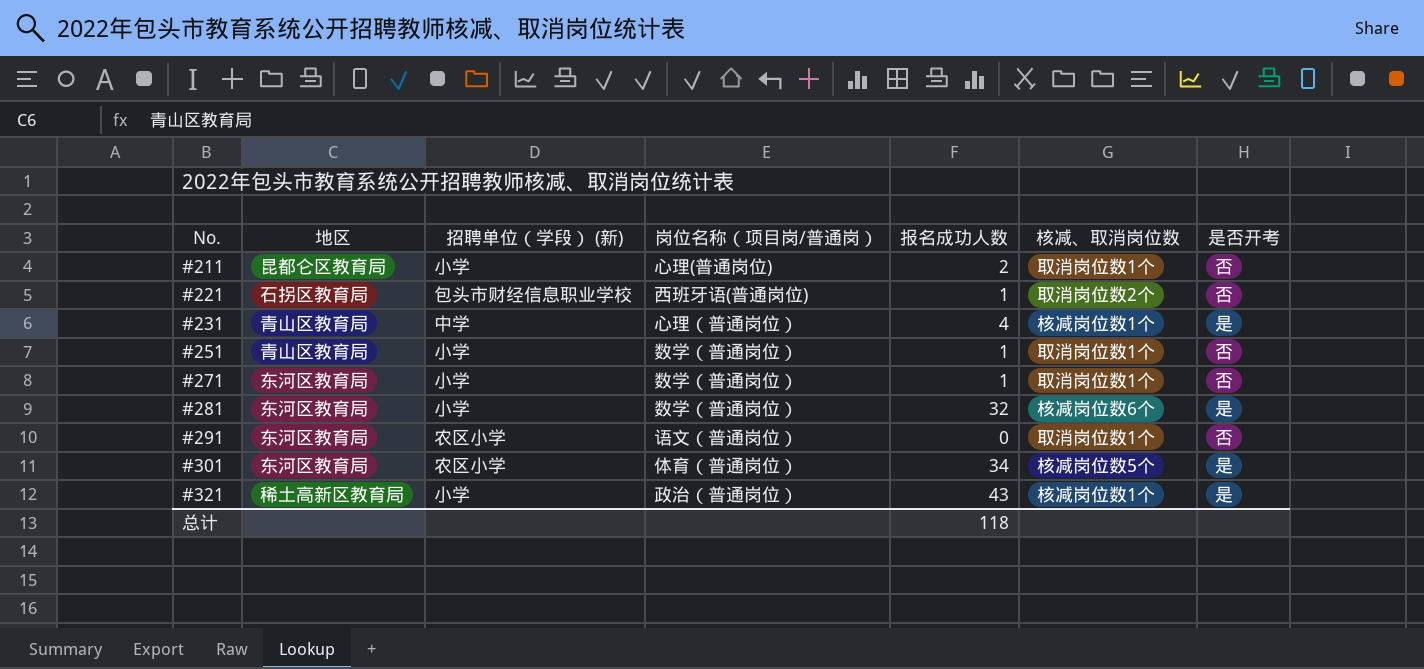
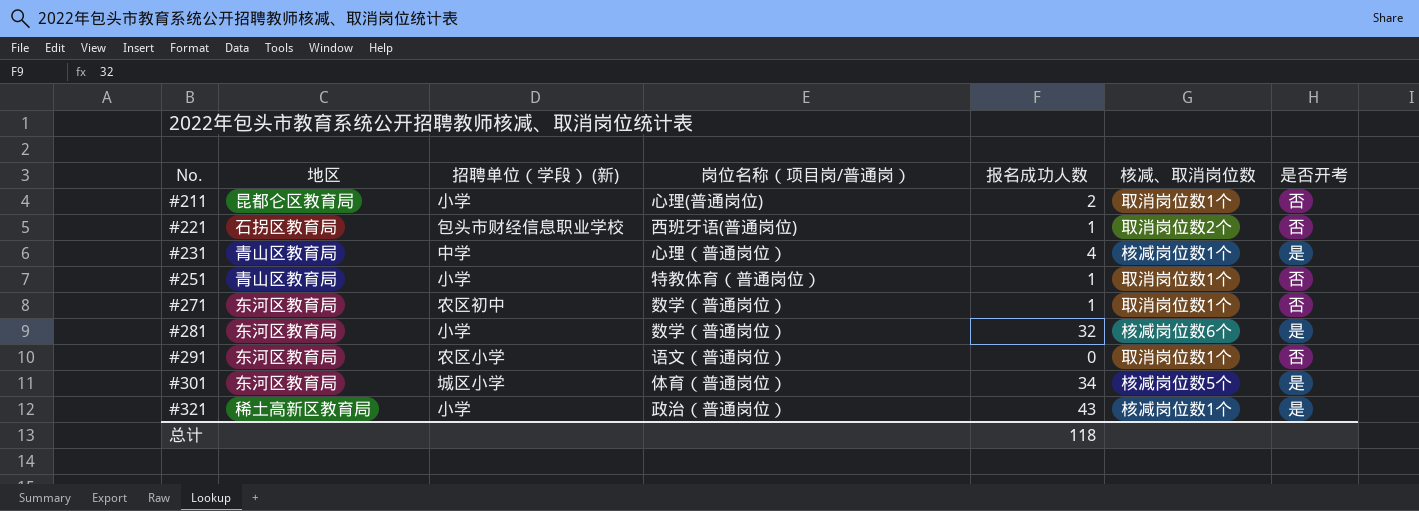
#251 | 岗位名称（项目岗/普通岗）: 数学（普通岗位） -> 特教体育（普通岗位）
#271 | 招聘单位（学段） (新): 小学 -> 农区初中
#301 | 招聘单位（学段） (新): 农区小学 -> 城区小学

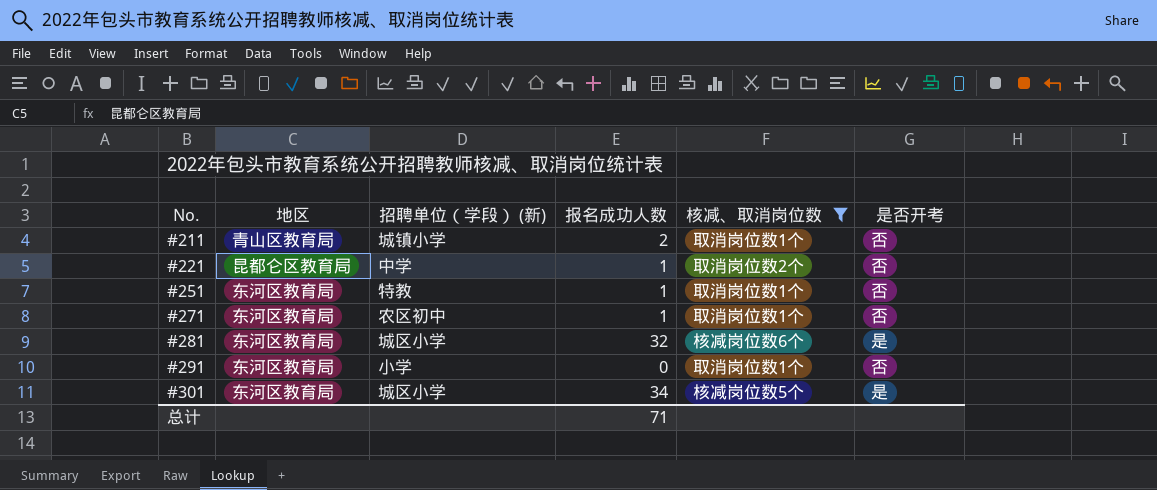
filter: none -> 核减、取消岗位数 != 核减岗位数1个
column 岗位名称（项目岗/普通岗） | position: 4 -> none
#211 | 地区: 昆都仑区教育局 -> 青山区教育局
#211 | 招聘单位（学段） (新): 小学 -> 城镇小学
#221 | 地区: 石拐区教育局 -> 昆都仑区教育局
#221 | 招聘单位（学段） (新): 包头市财经信息职业学校 -> 中学
#251 | 地区: 青山区教育局 -> 东河区教育局
#251 | 招聘单位（学段） (新): 小学 -> 特教
#281 | 招聘单位（学段） (新): 小学 -> 城区小学
#291 | 招聘单位（学段） (新): 农区小学 -> 小学
总计 | 报名成功人数: 118 -> 71

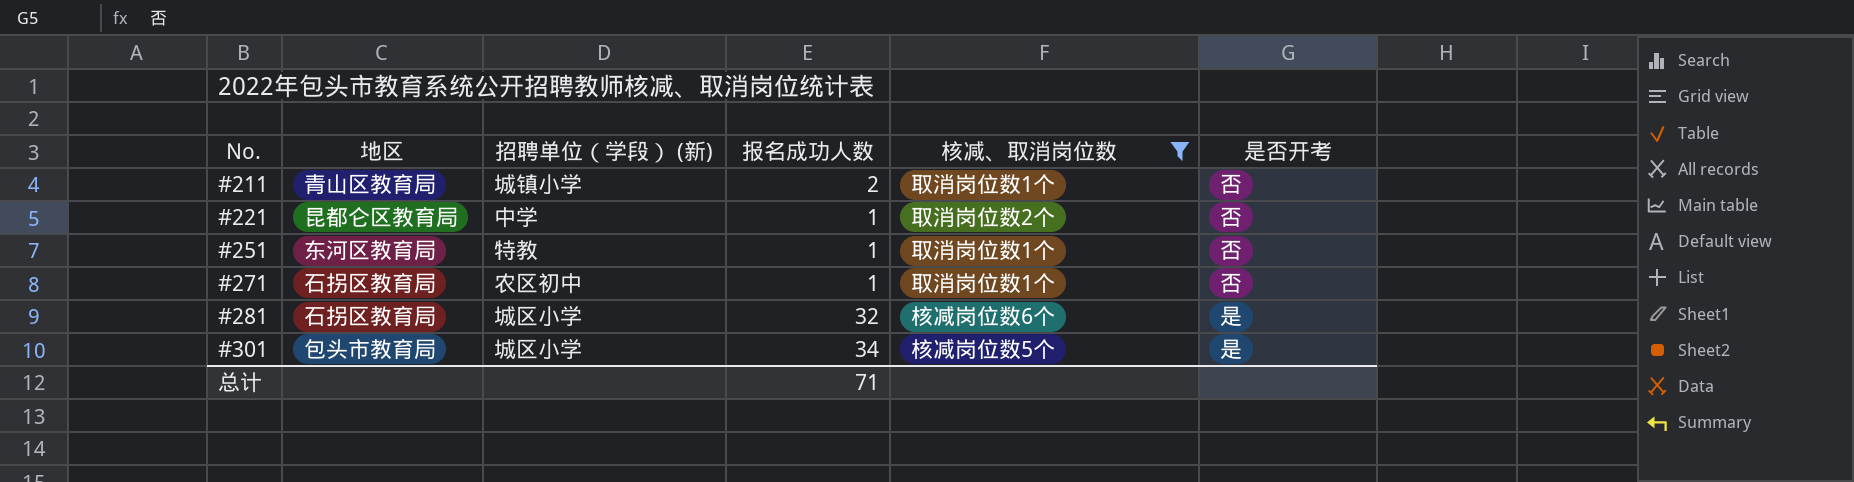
row #291: 东河区教育局 | 小学 | 0 | 取消岗位数1个 | 否 -> none
#271 | 地区: 东河区教育局 -> 石拐区教育局
#281 | 地区: 东河区教育局 -> 石拐区教育局
#301 | 地区: 东河区教育局 -> 包头市教育局

